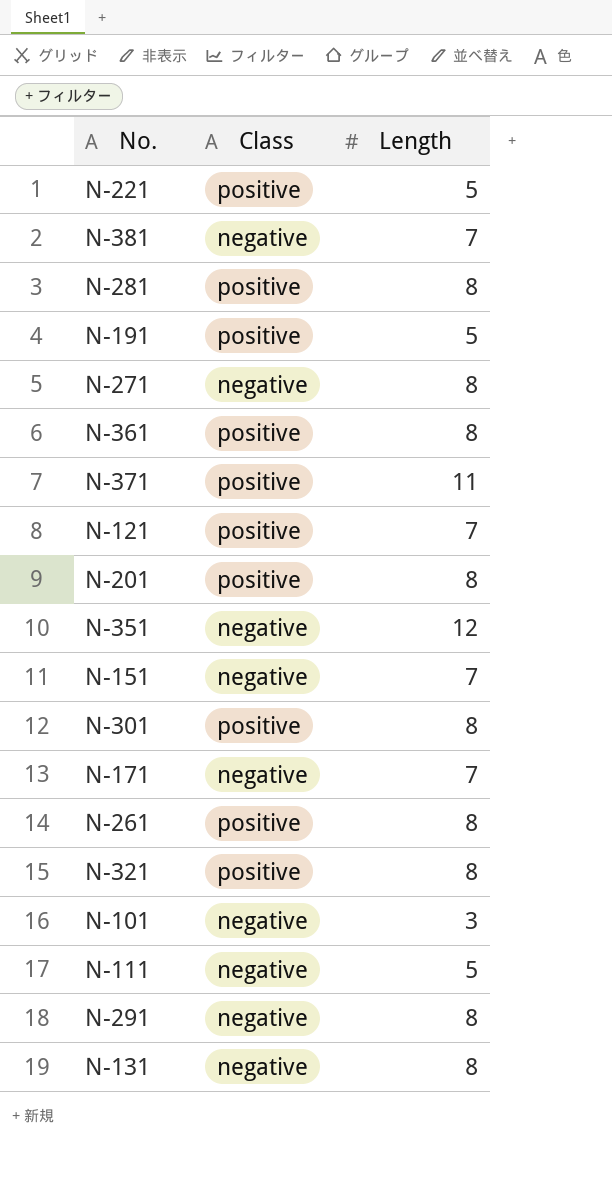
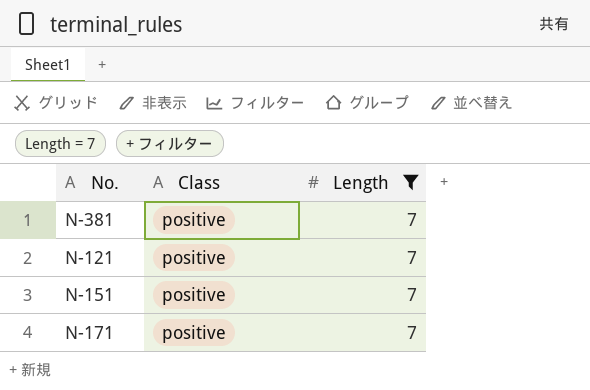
filter: none -> Length = 7
N-381 | Class: negative -> positive
N-151 | Class: negative -> positive
N-171 | Class: negative -> positive

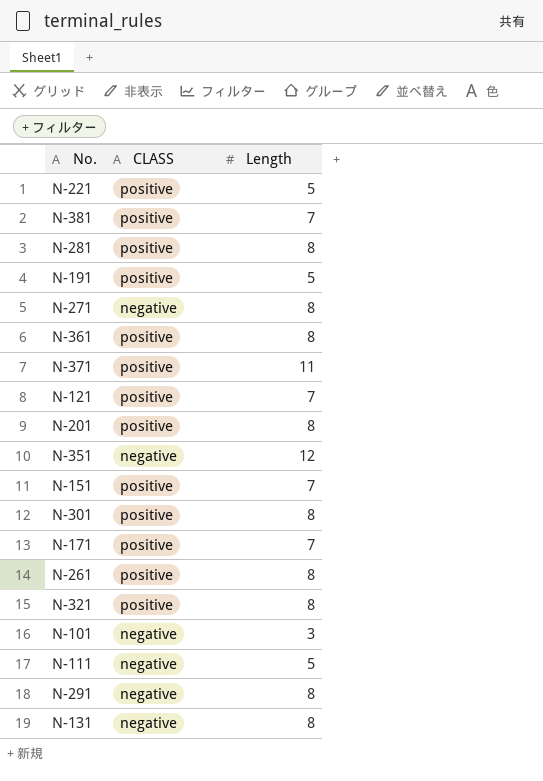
filter: Length = 7 -> none
column name: Class -> CLASS

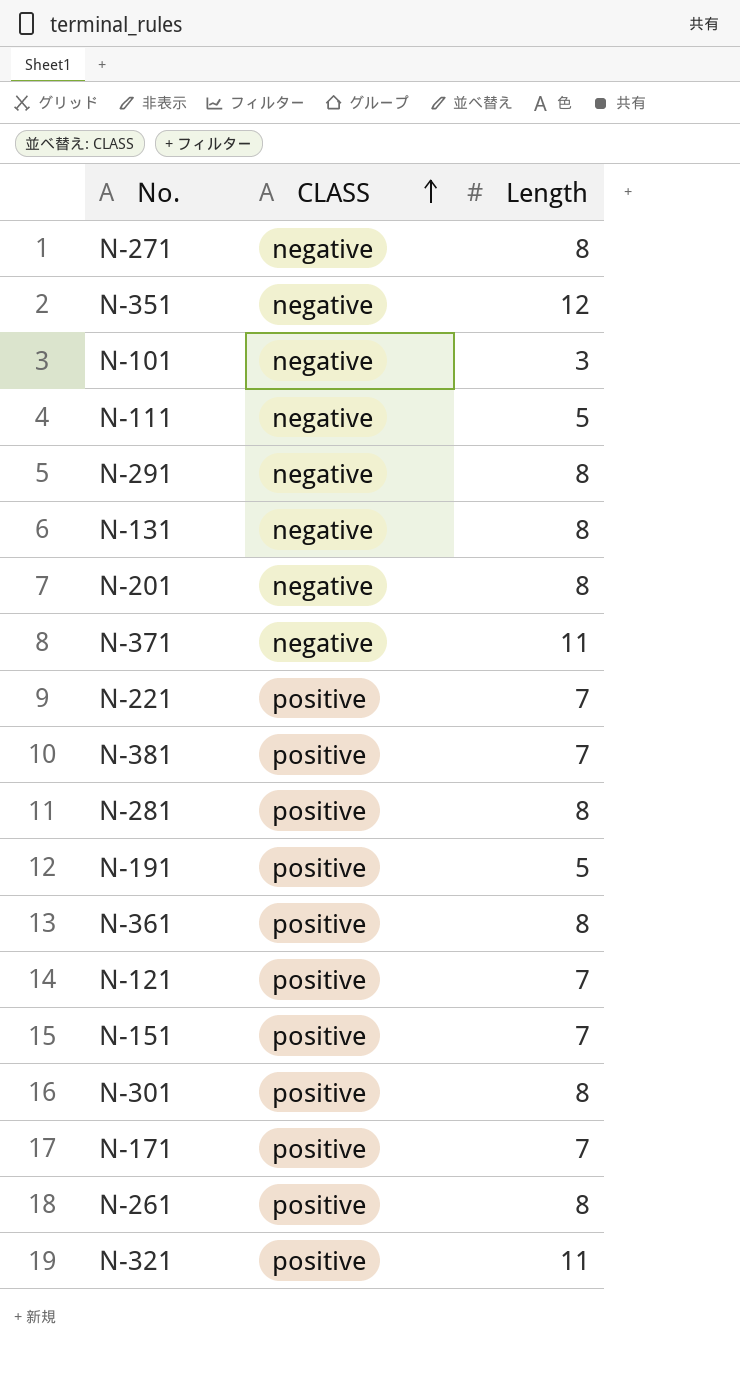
row order: none -> CLASS ascending
N-201 | CLASS: positive -> negative
N-371 | CLASS: positive -> negative
N-221 | Length: 5 -> 7
N-321 | Length: 8 -> 11

